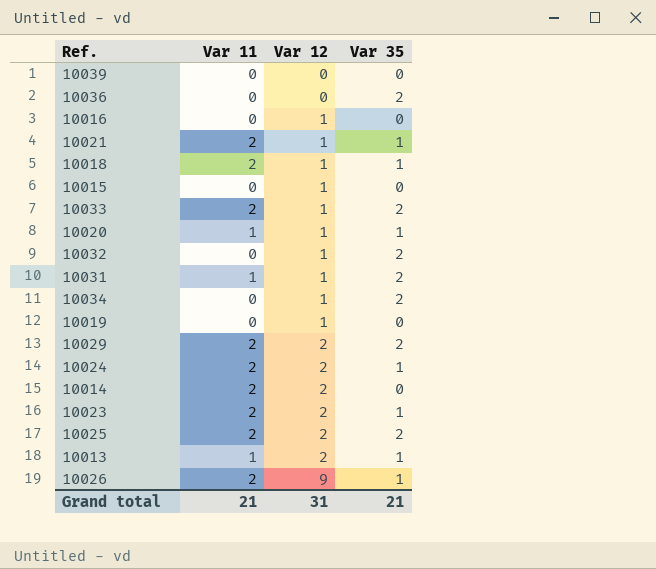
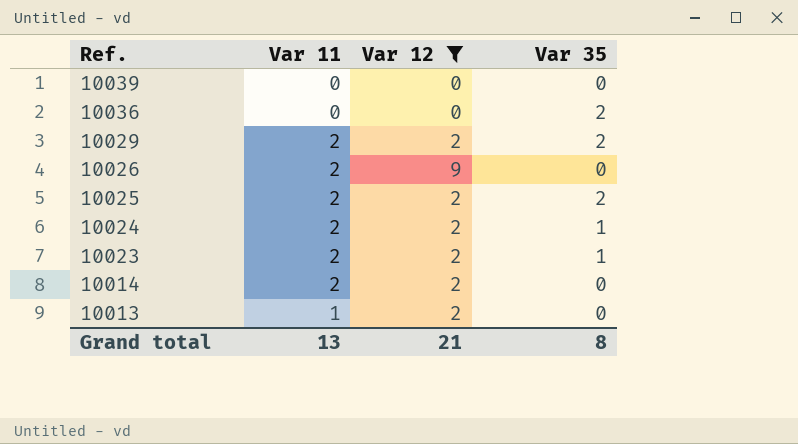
filter: none -> Var 12 != 1
row order: Var 12 ascending -> Ref. descending
10026 | Var 35: 1 -> 0
10013 | Var 35: 1 -> 0
Grand total | Var 11: 21 -> 13
Grand total | Var 12: 31 -> 21
Grand total | Var 35: 21 -> 8

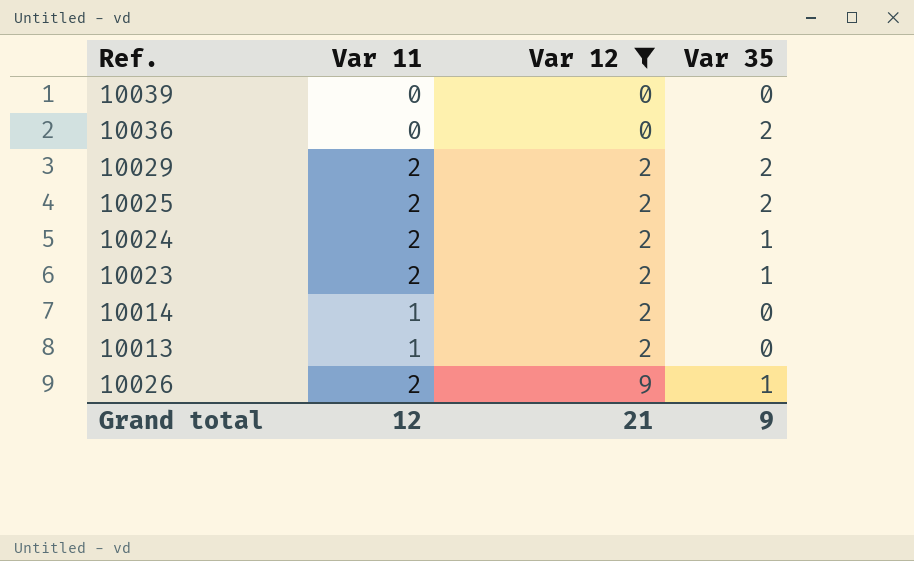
row order: Ref. descending -> Var 12 ascending
10014 | Var 11: 2 -> 1
10026 | Var 35: 0 -> 1
Grand total | Var 11: 13 -> 12
Grand total | Var 35: 8 -> 9

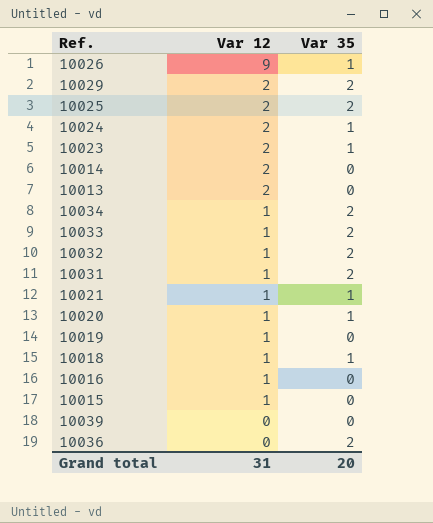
filter: Var 12 != 1 -> none
row order: Var 12 ascending -> Var 12 descending
column Var 11 | position: 2 -> none
Grand total | Var 12: 21 -> 31
Grand total | Var 35: 9 -> 20

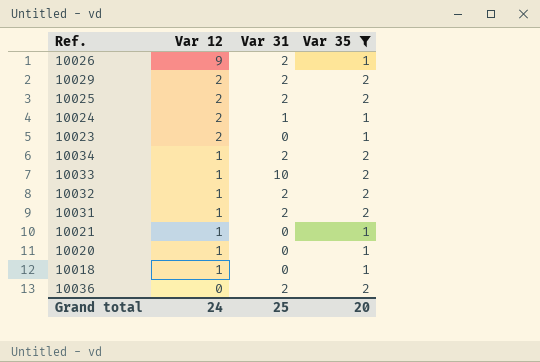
filter: none -> Var 35 != 0
column Var 31 | position: none -> 3
Grand total | Var 12: 31 -> 24

